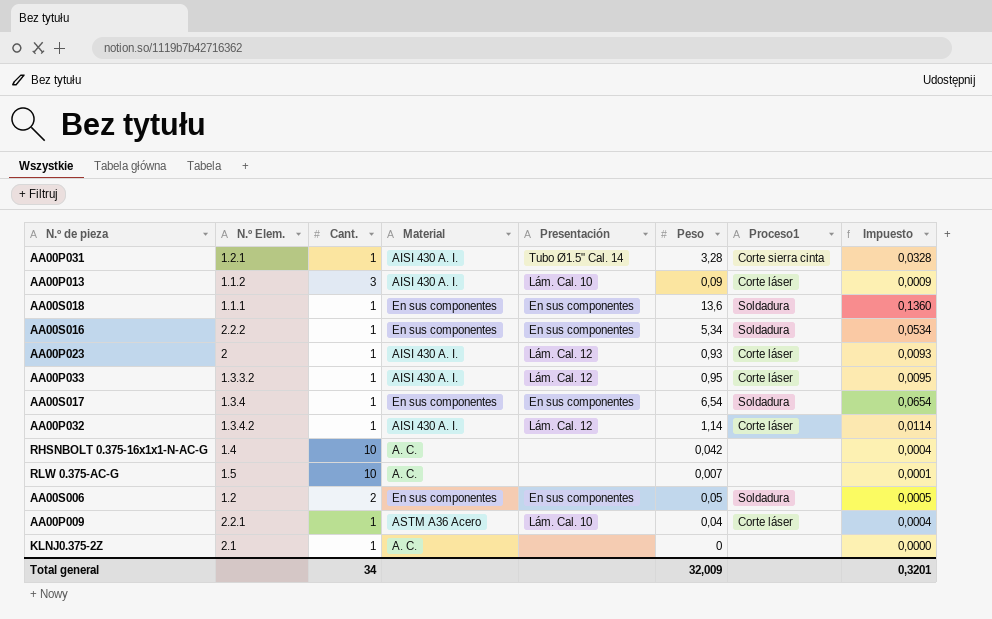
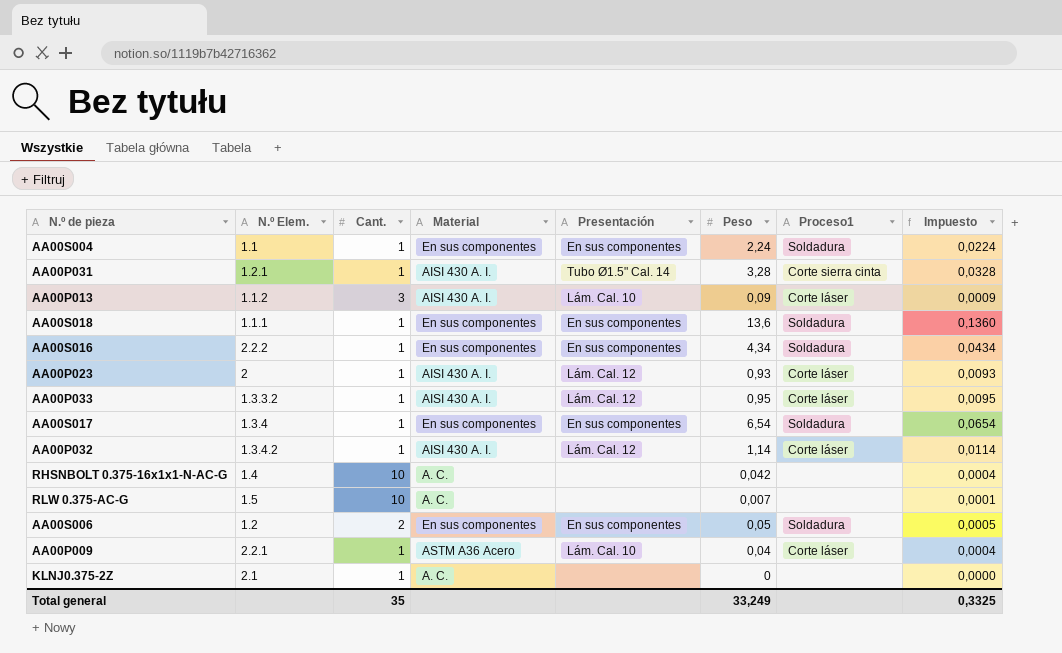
row AA00S004: none -> 1.1 | 1 | En sus componentes | En sus componentes | 2,24 | Soldadura | 0,0224
AA00S016 | Peso: 5,34 -> 4,34
AA00S016 | Impuesto: 0,0534 -> 0,0434
Total general | Cant.: 34 -> 35
Total general | Peso: 32,009 -> 33,249
Total general | Impuesto: 0,3201 -> 0,3325

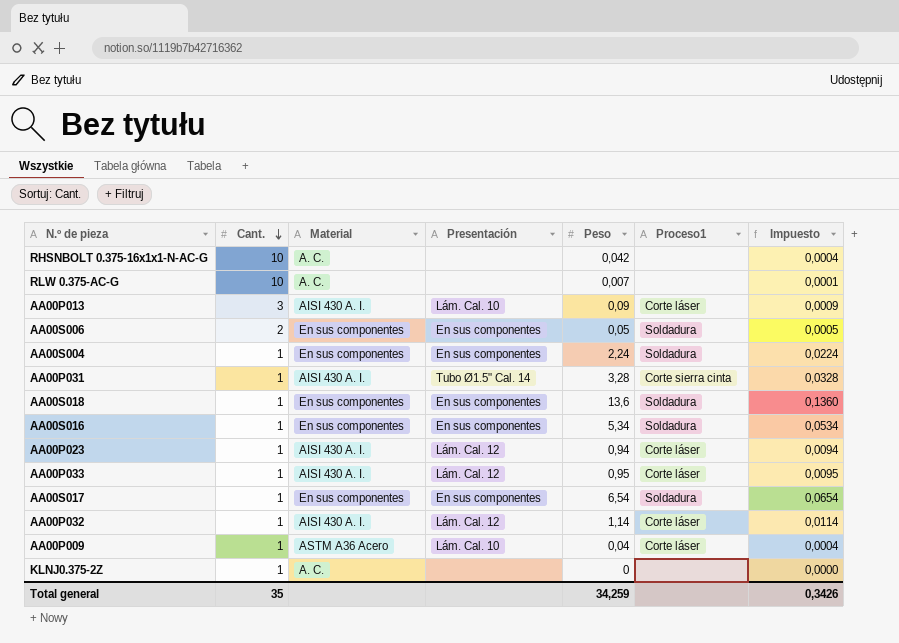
row order: none -> Cant. descending
column N.º Elem. | position: 2 -> none
AA00S016 | Peso: 4,34 -> 5,34
AA00S016 | Impuesto: 0,0434 -> 0,0534
AA00P023 | Peso: 0,93 -> 0,94
AA00P023 | Impuesto: 0,0093 -> 0,0094
Total general | Peso: 33,249 -> 34,259
Total general | Impuesto: 0,3325 -> 0,3426

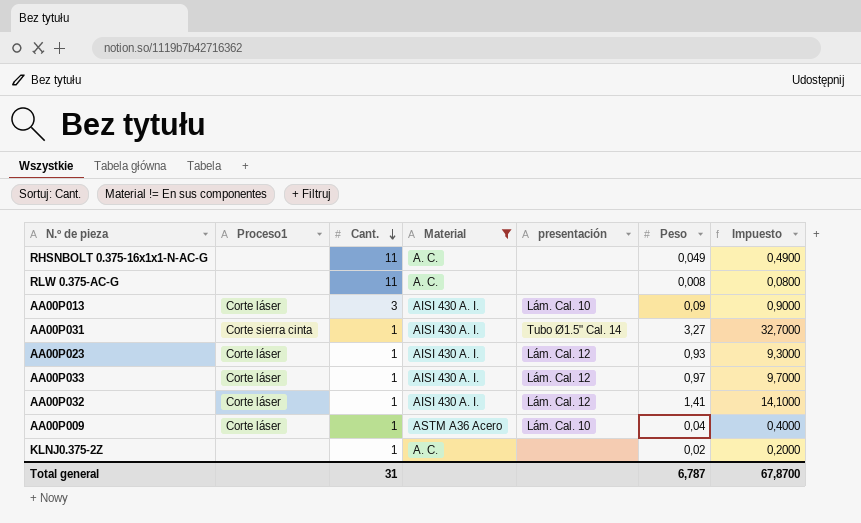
filter: none -> Material != En sus componentes
column Proceso1 | position: 6 -> 2
column name: Presentación -> presentación
column Impuesto | formula: [Peso] * 0,01 -> [Peso] * 10
RHSNBOLT 0.375-16x1x1-N-AC-G | Cant.: 10 -> 11
RHSNBOLT 0.375-16x1x1-N-AC-G | Peso: 0,042 -> 0,049
RLW 0.375-AC-G | Cant.: 10 -> 11
RLW 0.375-AC-G | Peso: 0,007 -> 0,008
AA00P031 | Peso: 3,28 -> 3,27
AA00P023 | Peso: 0,94 -> 0,93
AA00P033 | Peso: 0,95 -> 0,97
AA00P032 | Peso: 1,14 -> 1,41
KLNJ0.375-2Z | Peso: 0 -> 0,02
Total general | Cant.: 35 -> 31
Total general | Peso: 34,259 -> 6,787
Total general | Impuesto: 0,3426 -> 67,8700

